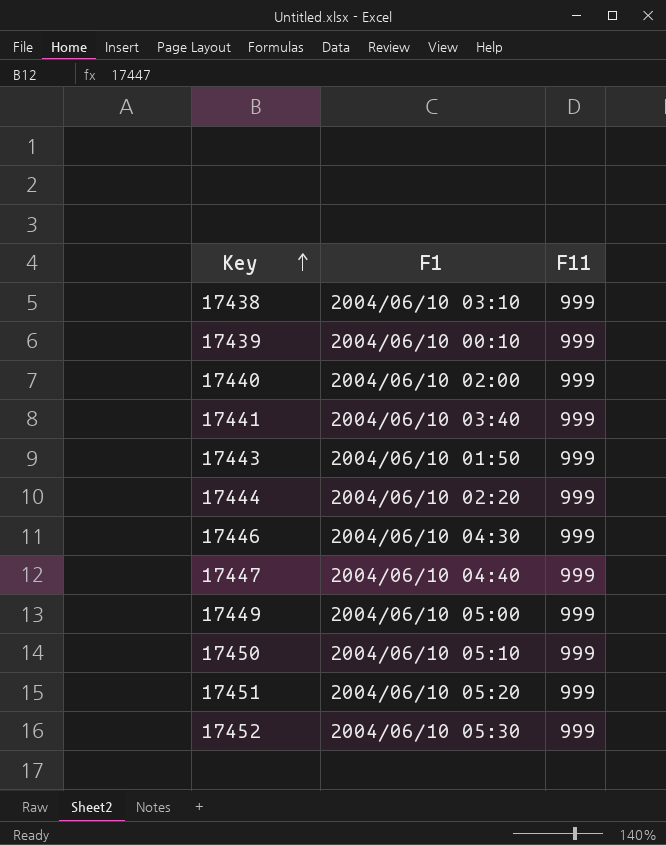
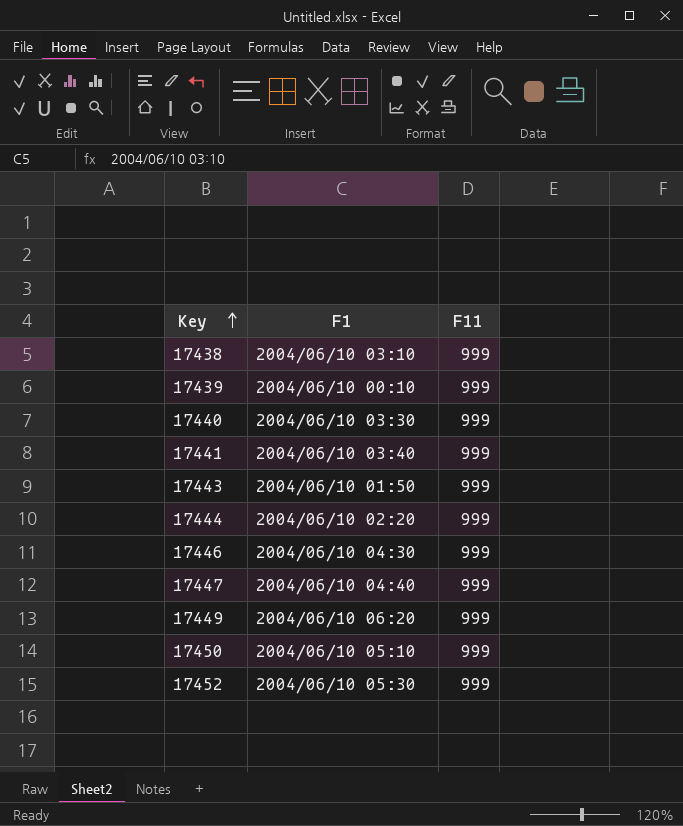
row 17451: 2004/06/10 05:20 | 999 -> none
17440 | F1: 2004/06/10 02:00 -> 2004/06/10 03:30
17449 | F1: 2004/06/10 05:00 -> 2004/06/10 06:20

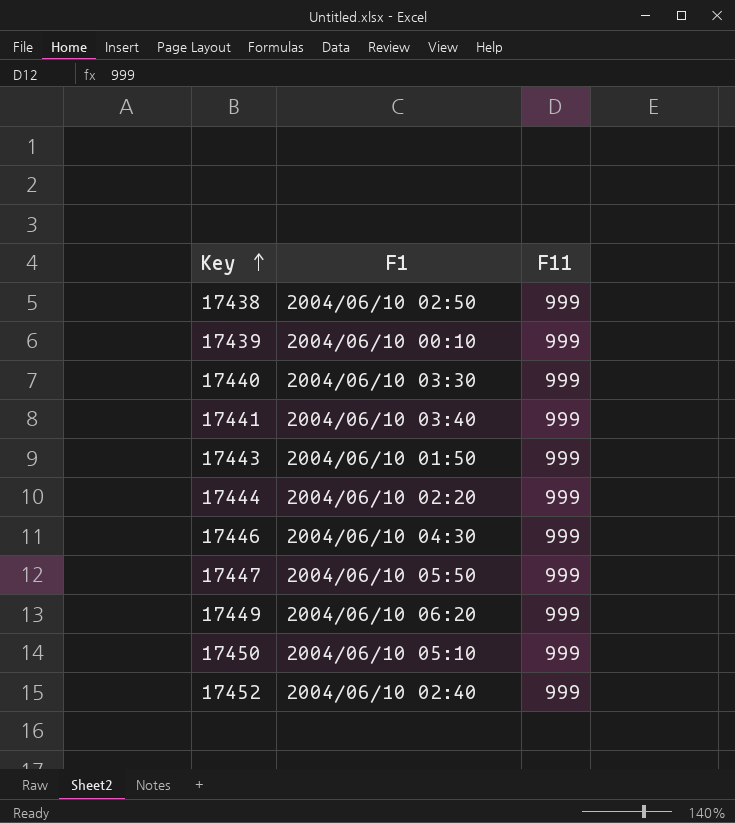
17438 | F1: 2004/06/10 03:10 -> 2004/06/10 02:50
17447 | F1: 2004/06/10 04:40 -> 2004/06/10 05:50
17452 | F1: 2004/06/10 05:30 -> 2004/06/10 02:40

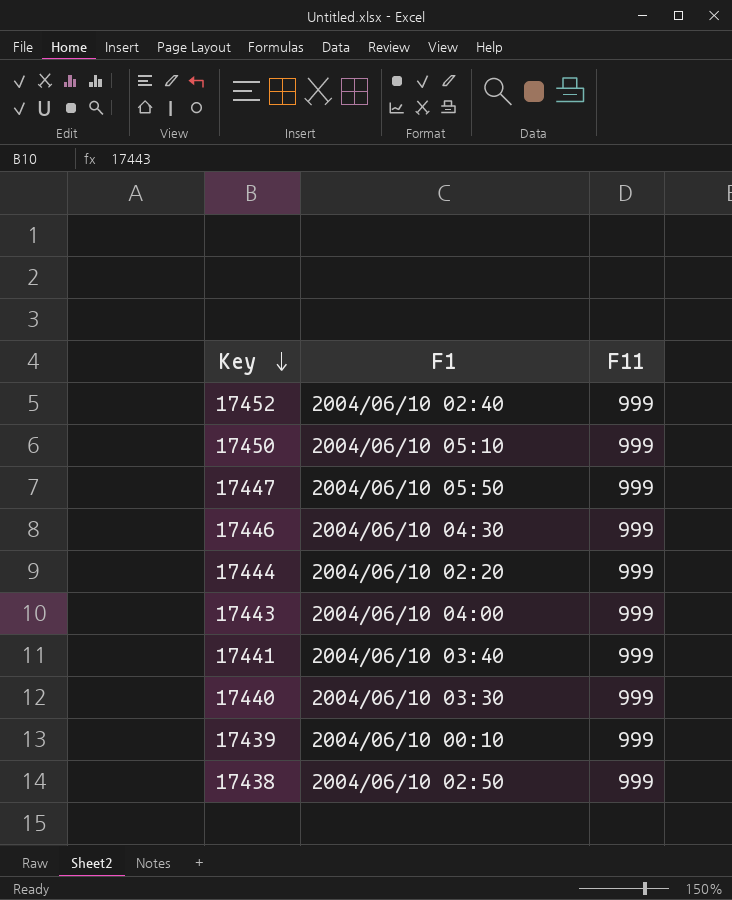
row order: Key ascending -> Key descending
row 17449: 2004/06/10 06:20 | 999 -> none
17443 | F1: 2004/06/10 01:50 -> 2004/06/10 04:00

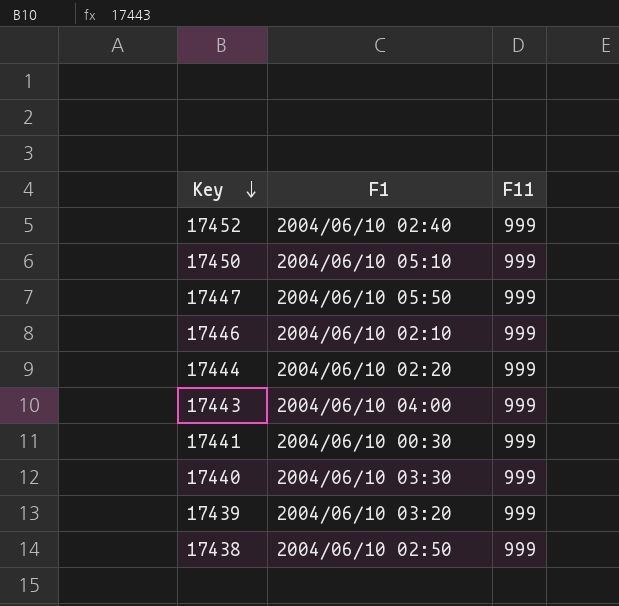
17446 | F1: 2004/06/10 04:30 -> 2004/06/10 02:10
17441 | F1: 2004/06/10 03:40 -> 2004/06/10 00:30
17439 | F1: 2004/06/10 00:10 -> 2004/06/10 03:20

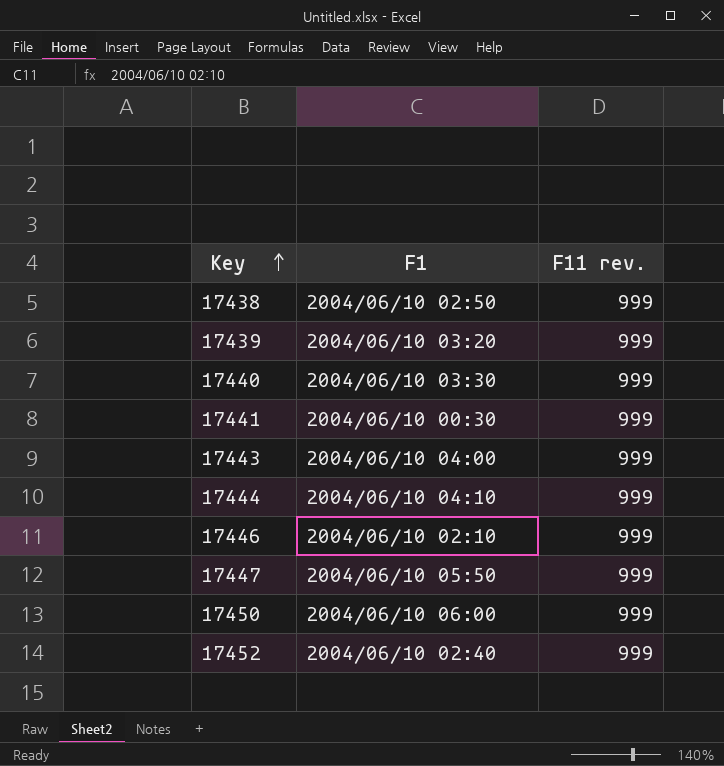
row order: Key descending -> Key ascending
column name: F11 -> F11 rev.
17444 | F1: 2004/06/10 02:20 -> 2004/06/10 04:10
17450 | F1: 2004/06/10 05:10 -> 2004/06/10 06:00

